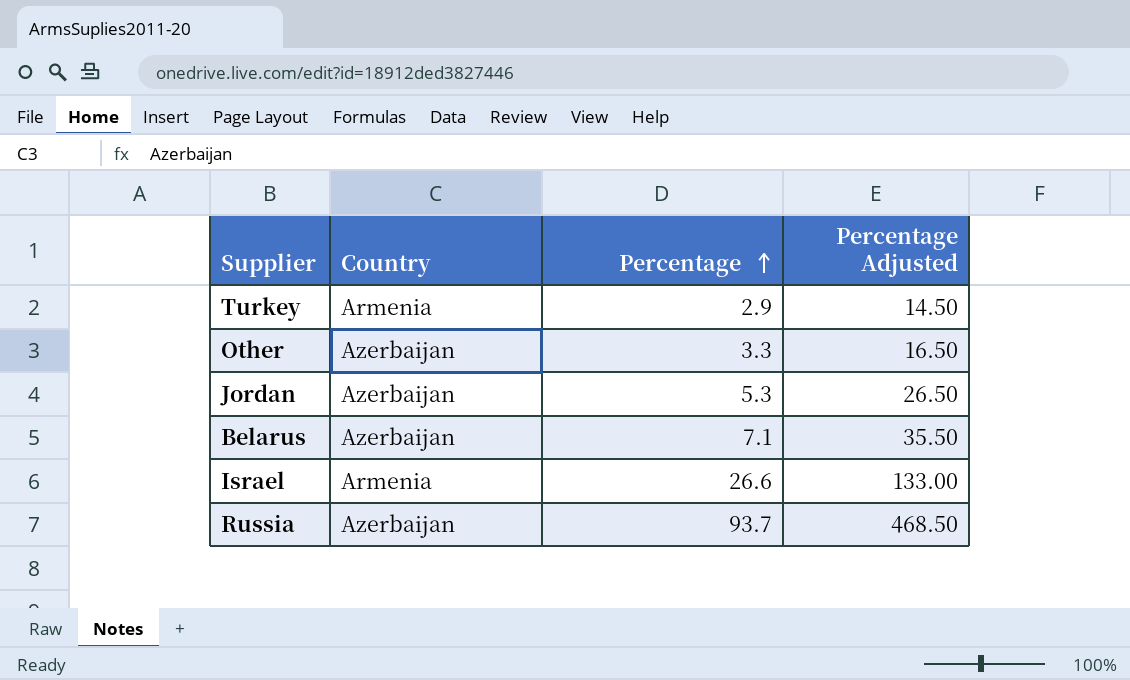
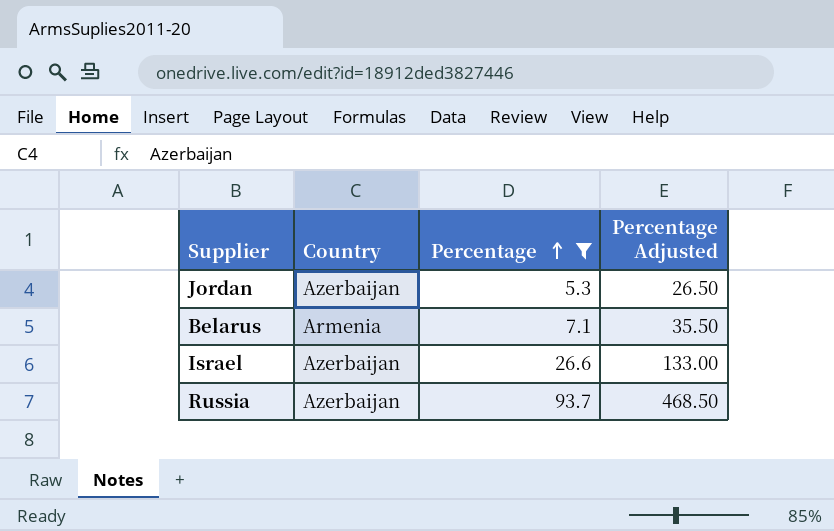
filter: none -> Percentage >= 5.3
Belarus | Country: Azerbaijan -> Armenia
Israel | Country: Armenia -> Azerbaijan

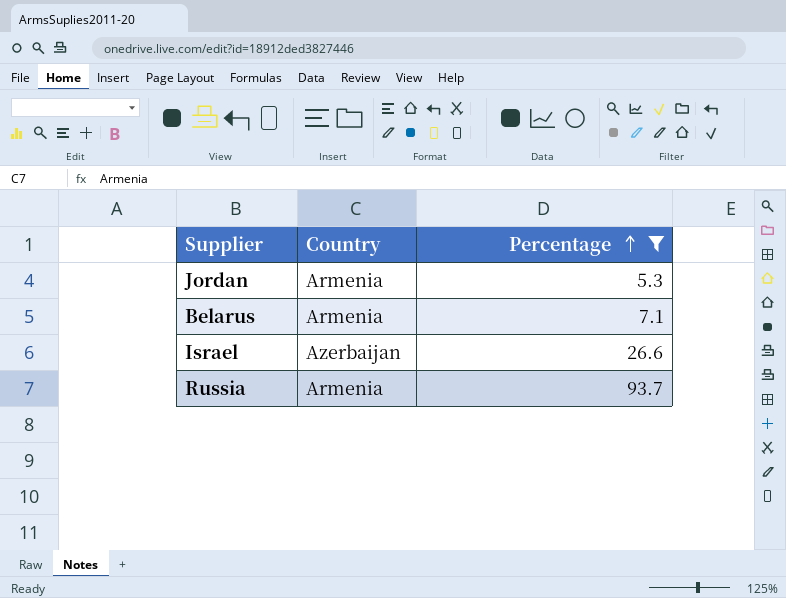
column Percentage Adjusted | formula: [Percentage] * 5 -> none
Jordan | Country: Azerbaijan -> Armenia
Russia | Country: Azerbaijan -> Armenia

